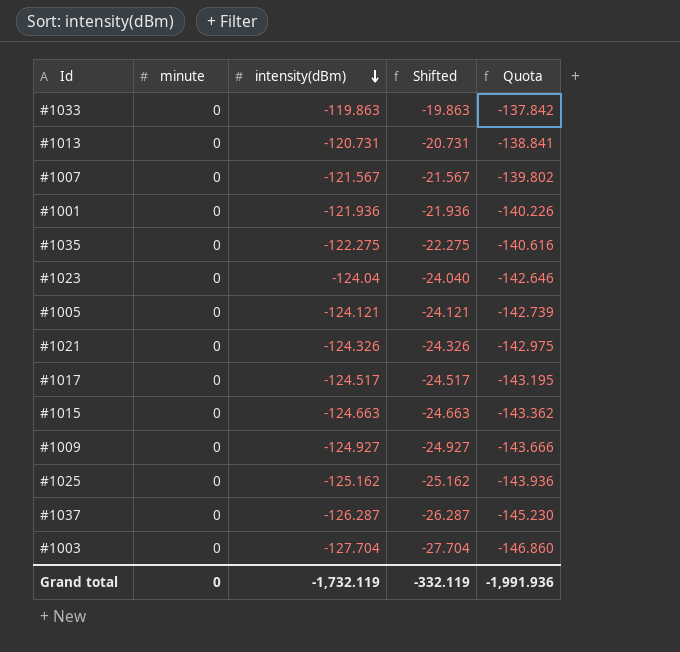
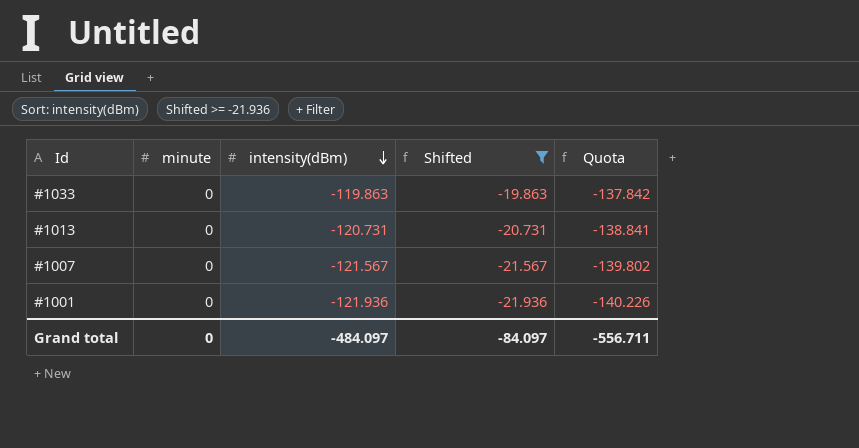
filter: none -> Shifted >= -21.936
Grand total | intensity(dBm): -1,732.119 -> -484.097
Grand total | Shifted: -332.119 -> -84.097
Grand total | Quota: -1,991.936 -> -556.711

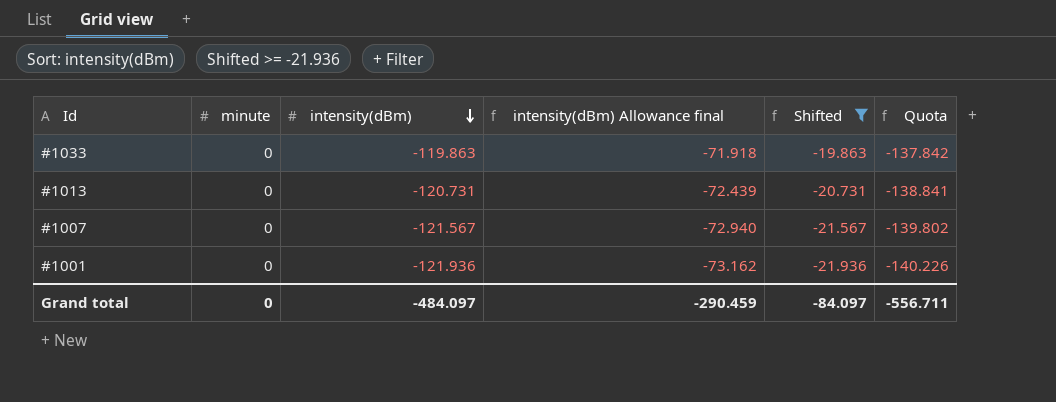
column intensity(dBm) Allowance final | formula: none -> [intensity(dBm)] * 0.6

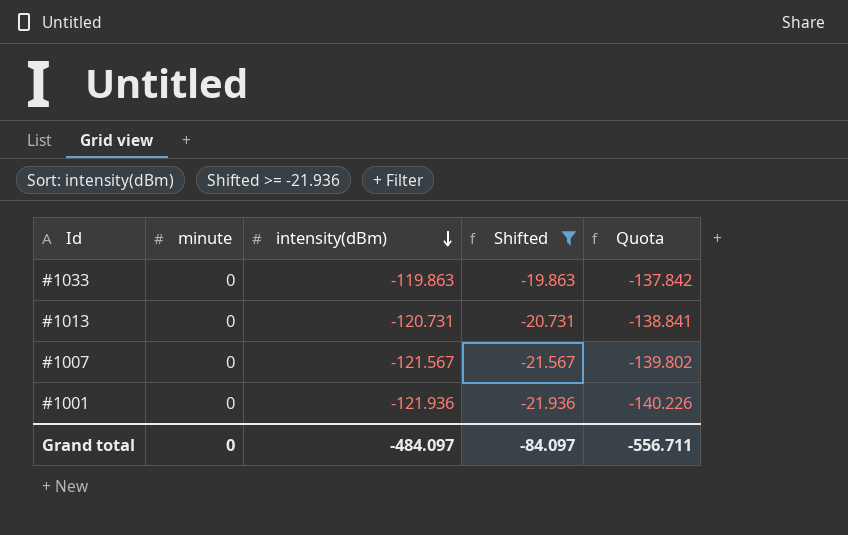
column intensity(dBm) Allowance final | formula: [intensity(dBm)] * 0.6 -> none

